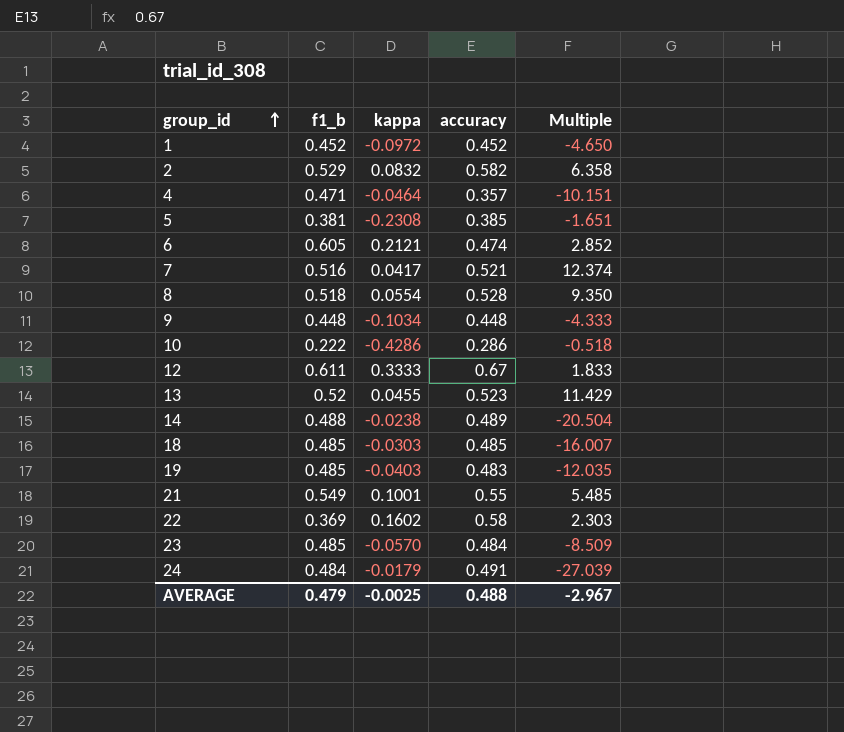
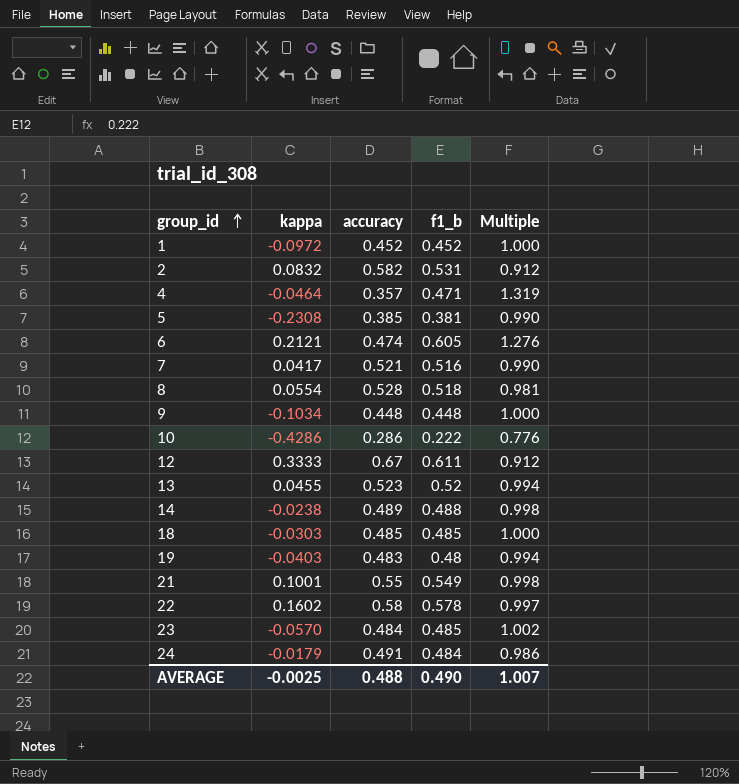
column f1_b | position: 2 -> 4
column Multiple | formula: [f1_b] / [kappa] -> [f1_b] / [accuracy]
2 | f1_b: 0.529 -> 0.531
19 | f1_b: 0.485 -> 0.48
22 | f1_b: 0.369 -> 0.578
AVERAGE | f1_b: 0.479 -> 0.490
AVERAGE | Multiple: -2.967 -> 1.007

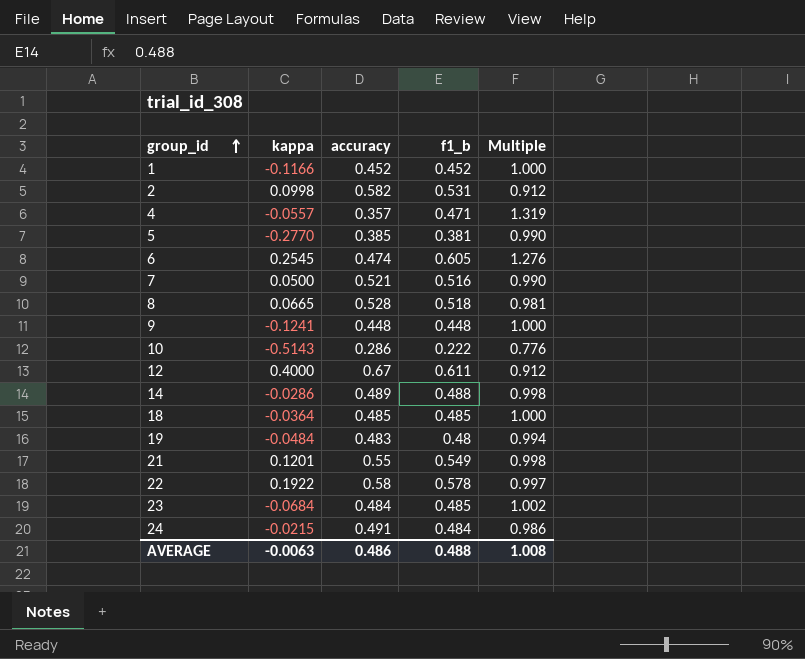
row 13: 0.0455 | 0.523 | 0.52 | 0.994 -> none
1 | kappa: -0.0972 -> -0.1166
2 | kappa: 0.0832 -> 0.0998
4 | kappa: -0.0464 -> -0.0557
5 | kappa: -0.2308 -> -0.2770
6 | kappa: 0.2121 -> 0.2545
7 | kappa: 0.0417 -> 0.0500
8 | kappa: 0.0554 -> 0.0665
9 | kappa: -0.1034 -> -0.1241
10 | kappa: -0.4286 -> -0.5143
12 | kappa: 0.3333 -> 0.4000
14 | kappa: -0.0238 -> -0.0286
18 | kappa: -0.0303 -> -0.0364
19 | kappa: -0.0403 -> -0.0484
21 | kappa: 0.1001 -> 0.1201
22 | kappa: 0.1602 -> 0.1922
23 | kappa: -0.0570 -> -0.0684
24 | kappa: -0.0179 -> -0.0215
AVERAGE | kappa: -0.0025 -> -0.0063
AVERAGE | accuracy: 0.488 -> 0.486
AVERAGE | f1_b: 0.490 -> 0.488
AVERAGE | Multiple: 1.007 -> 1.008

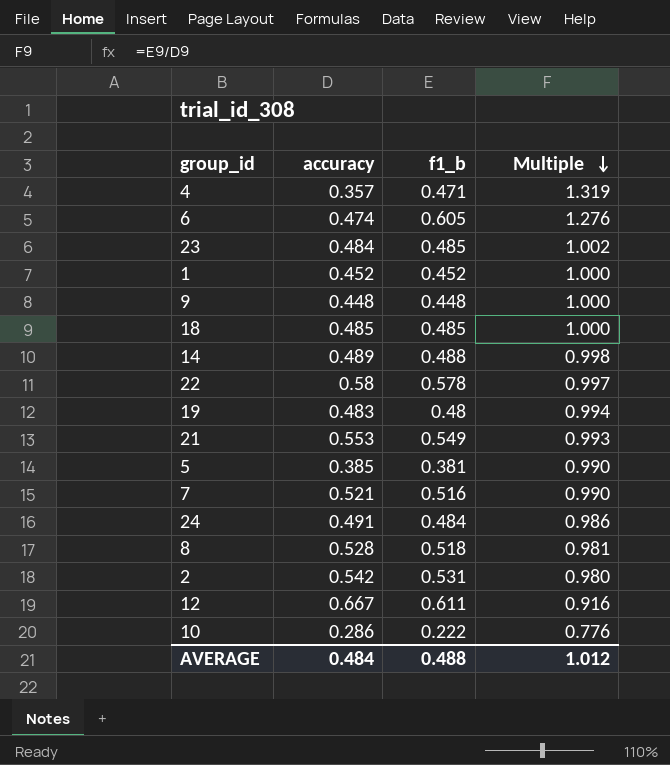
row order: group_id ascending -> Multiple descending
column kappa | position: 2 -> none
21 | accuracy: 0.55 -> 0.553
21 | Multiple: 0.998 -> 0.993
2 | accuracy: 0.582 -> 0.542
2 | Multiple: 0.912 -> 0.980
12 | accuracy: 0.67 -> 0.667
12 | Multiple: 0.912 -> 0.916
AVERAGE | accuracy: 0.486 -> 0.484
AVERAGE | Multiple: 1.008 -> 1.012

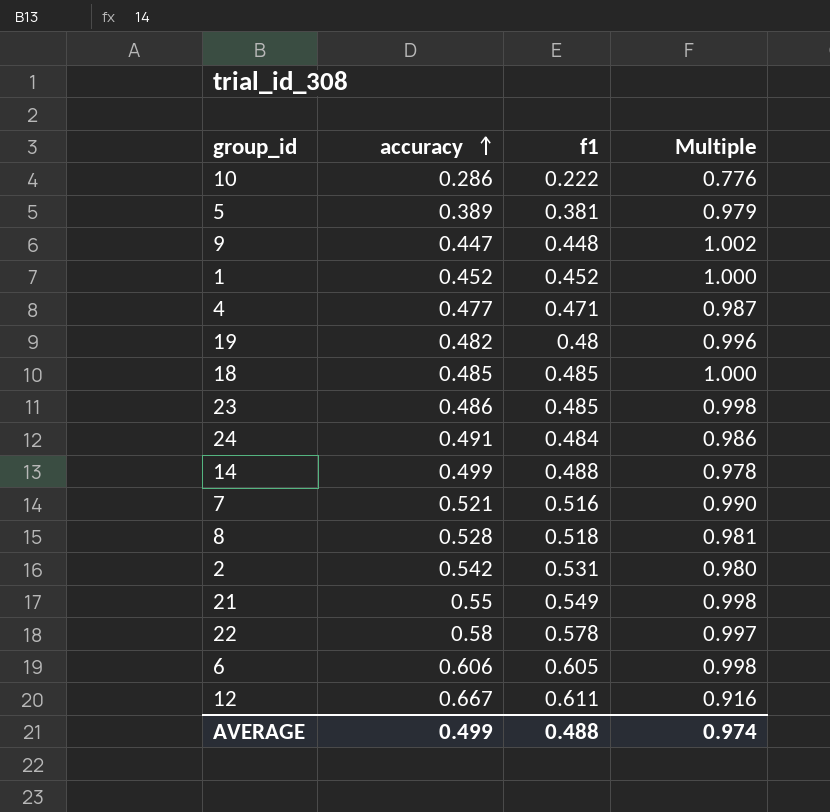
row order: Multiple descending -> accuracy ascending
column name: f1_b -> f1
5 | accuracy: 0.385 -> 0.389
5 | Multiple: 0.990 -> 0.979
9 | accuracy: 0.448 -> 0.447
9 | Multiple: 1.000 -> 1.002
4 | accuracy: 0.357 -> 0.477
4 | Multiple: 1.319 -> 0.987
19 | accuracy: 0.483 -> 0.482
19 | Multiple: 0.994 -> 0.996
23 | accuracy: 0.484 -> 0.486
23 | Multiple: 1.002 -> 0.998
14 | accuracy: 0.489 -> 0.499
14 | Multiple: 0.998 -> 0.978
21 | accuracy: 0.553 -> 0.55
21 | Multiple: 0.993 -> 0.998
6 | accuracy: 0.474 -> 0.606
6 | Multiple: 1.276 -> 0.998
AVERAGE | accuracy: 0.484 -> 0.499
AVERAGE | Multiple: 1.012 -> 0.974

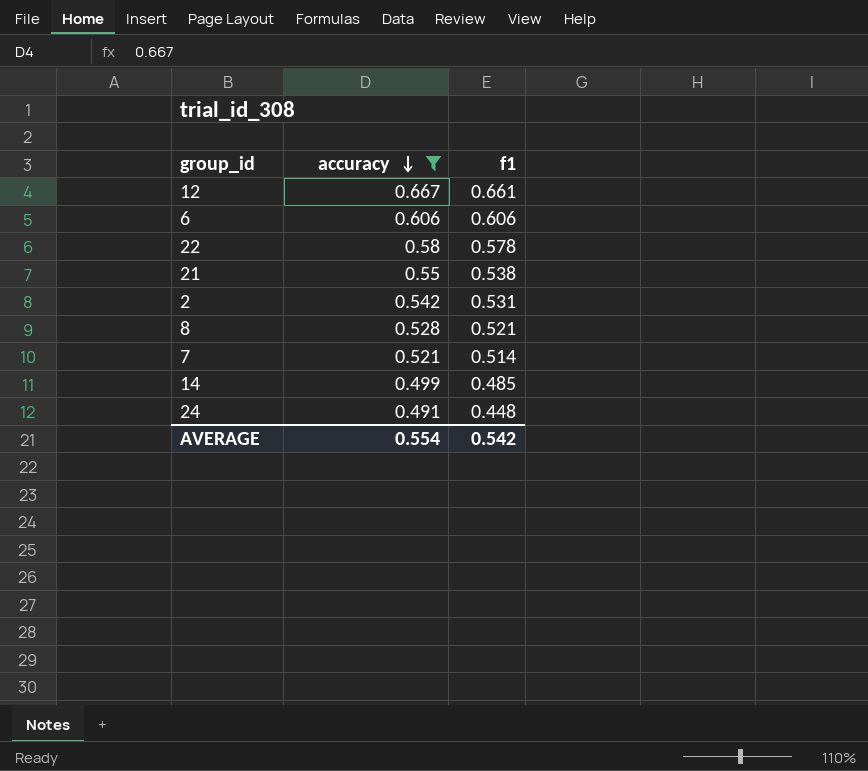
filter: none -> accuracy >= 0.491
row order: accuracy ascending -> accuracy descending
column Multiple | formula: [f1] / [accuracy] -> none
12 | f1: 0.611 -> 0.661
6 | f1: 0.605 -> 0.606
21 | f1: 0.549 -> 0.538
8 | f1: 0.518 -> 0.521
7 | f1: 0.516 -> 0.514
14 | f1: 0.488 -> 0.485
24 | f1: 0.484 -> 0.448
AVERAGE | accuracy: 0.499 -> 0.554
AVERAGE | f1: 0.488 -> 0.542

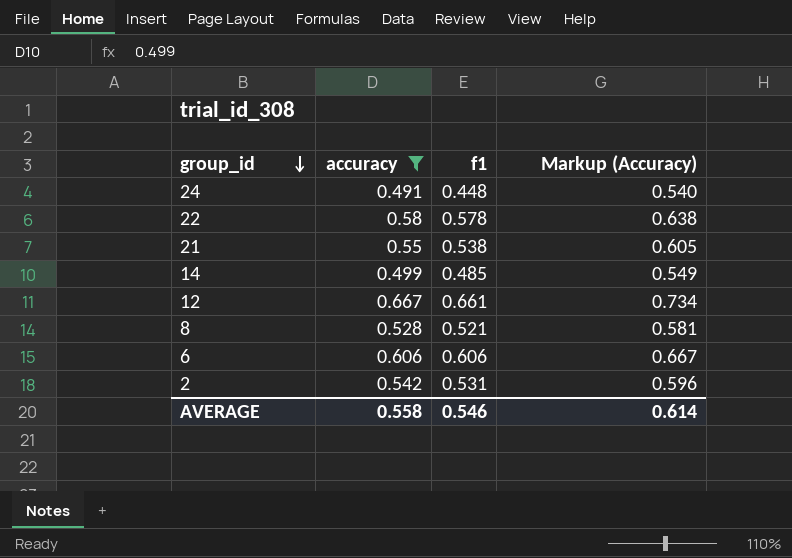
row order: accuracy descending -> group_id descending
column Markup (Accuracy) | formula: none -> [accuracy] * 1.1
row 7: 0.521 | 0.514 -> none
AVERAGE | accuracy: 0.554 -> 0.558
AVERAGE | f1: 0.542 -> 0.546

